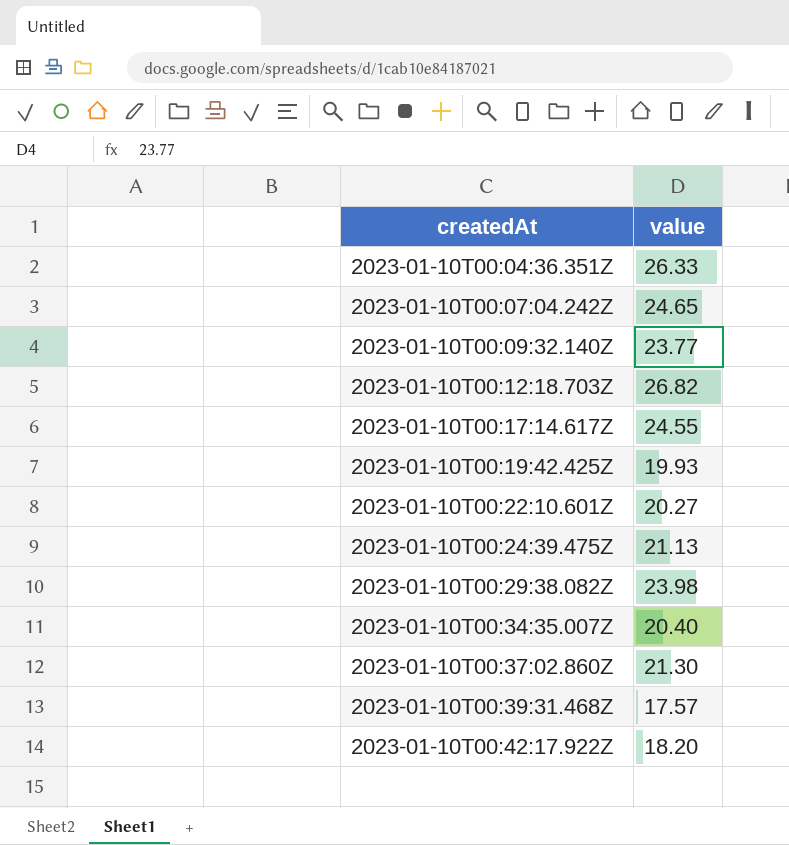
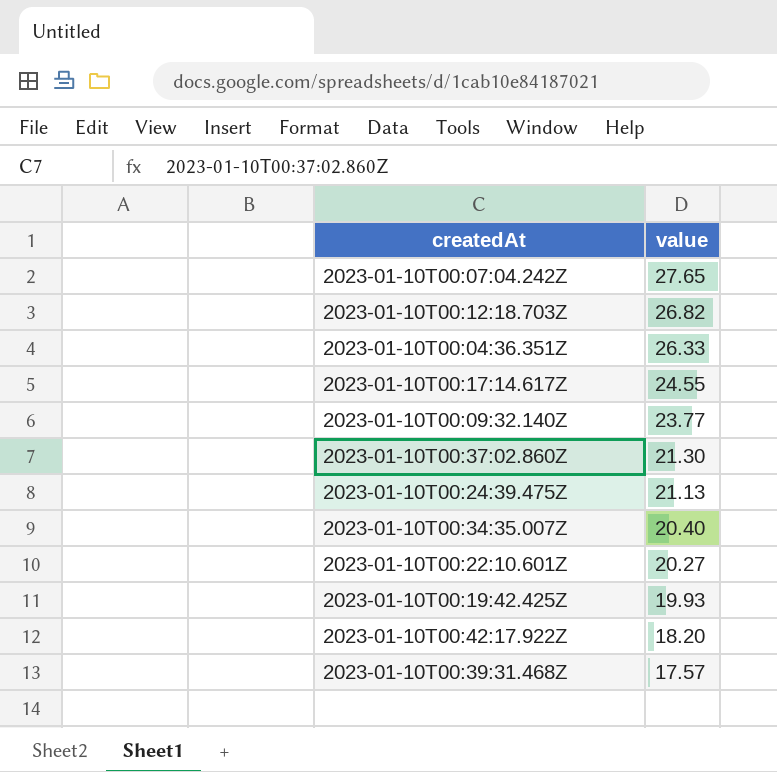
row order: createdAt ascending -> value descending
row 2023-01-10T00:29:38.082Z: 23.98 -> none
2023-01-10T00:07:04.242Z | value: 24.65 -> 27.65

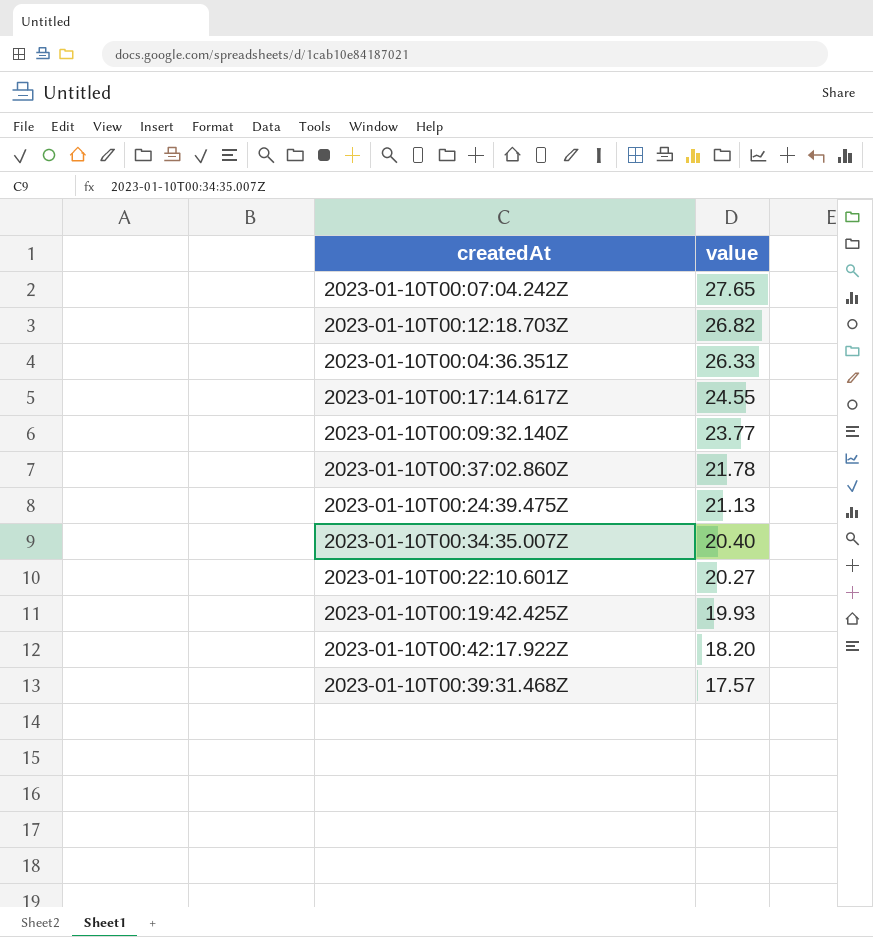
2023-01-10T00:37:02.860Z | value: 21.30 -> 21.78

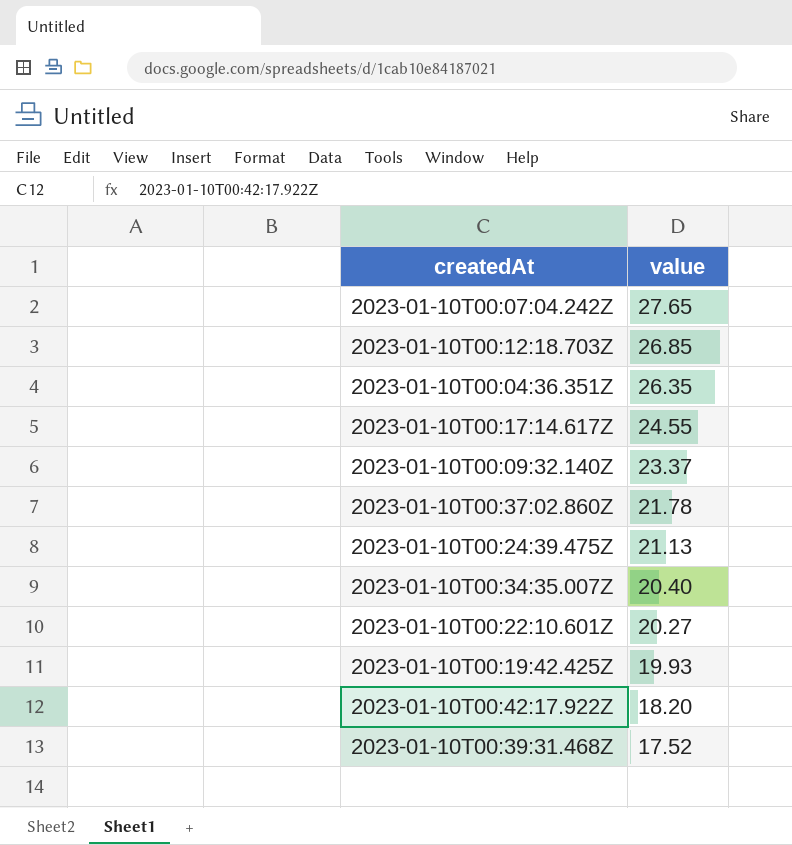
2023-01-10T00:12:18.703Z | value: 26.82 -> 26.85
2023-01-10T00:04:36.351Z | value: 26.33 -> 26.35
2023-01-10T00:09:32.140Z | value: 23.77 -> 23.37
2023-01-10T00:39:31.468Z | value: 17.57 -> 17.52

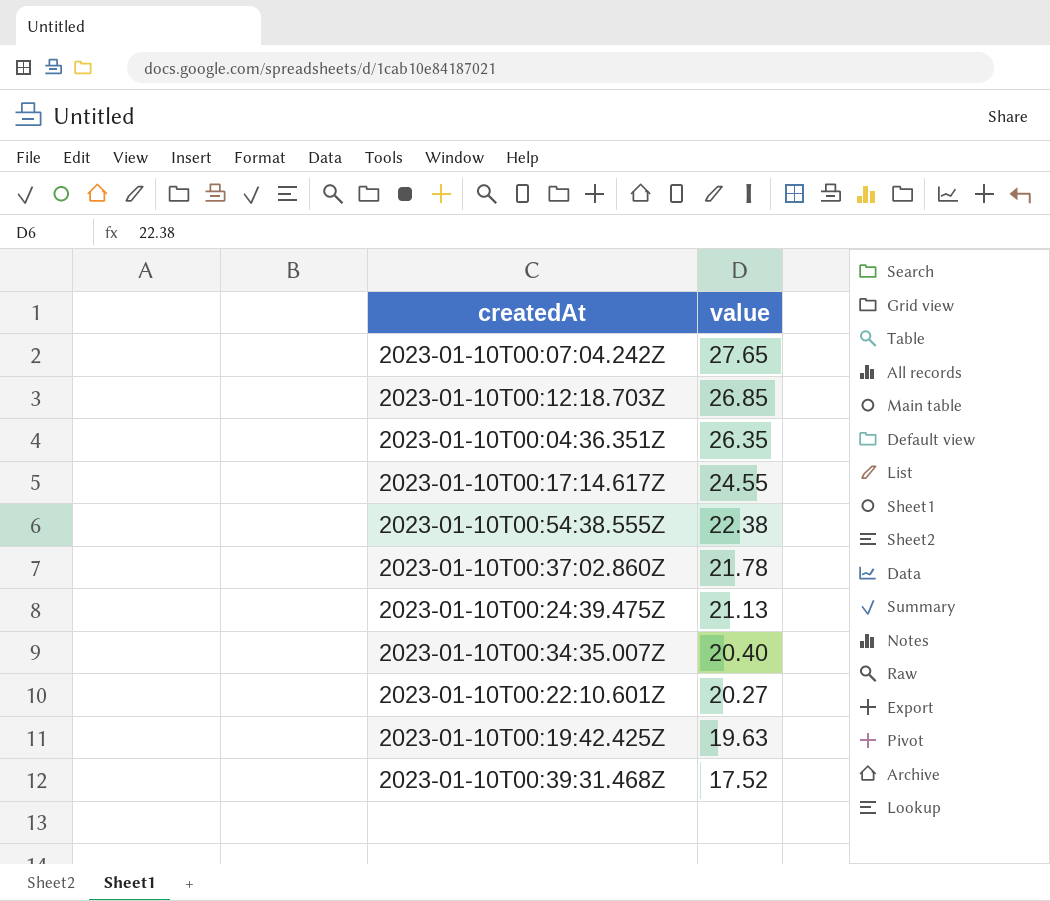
row 2023-01-10T00:09:32.140Z: 23.37 -> none
row 2023-01-10T00:42:17.922Z: 18.20 -> none
row 2023-01-10T00:54:38.555Z: none -> 22.38
2023-01-10T00:19:42.425Z | value: 19.93 -> 19.63

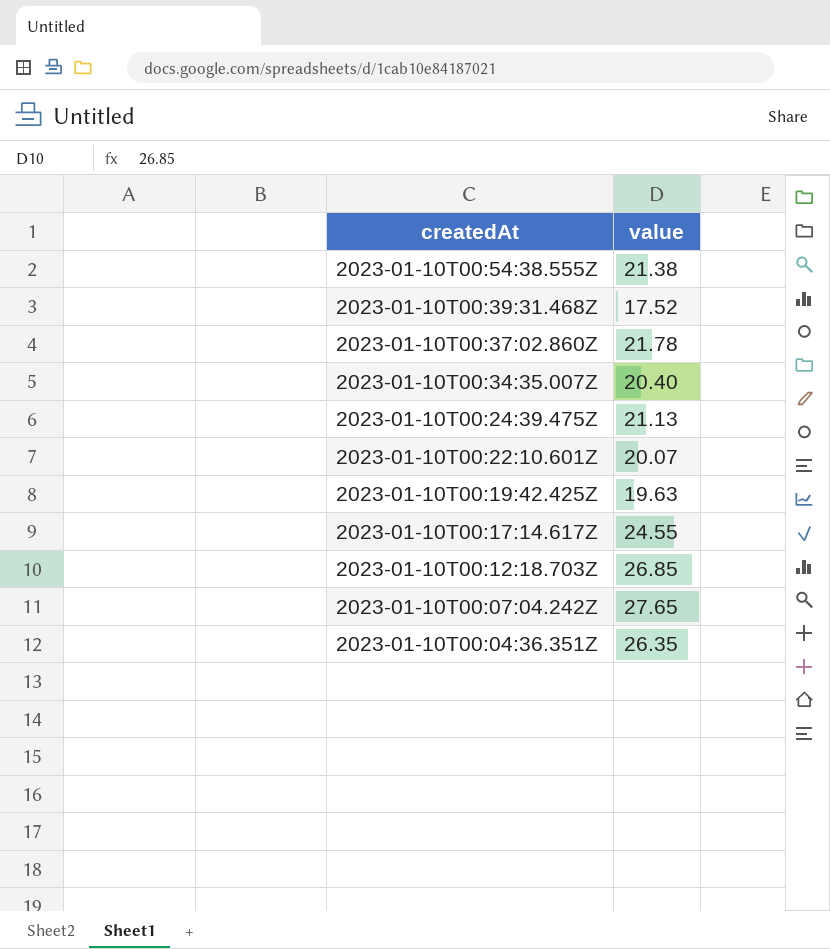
row order: value descending -> createdAt descending
2023-01-10T00:54:38.555Z | value: 22.38 -> 21.38
2023-01-10T00:22:10.601Z | value: 20.27 -> 20.07

